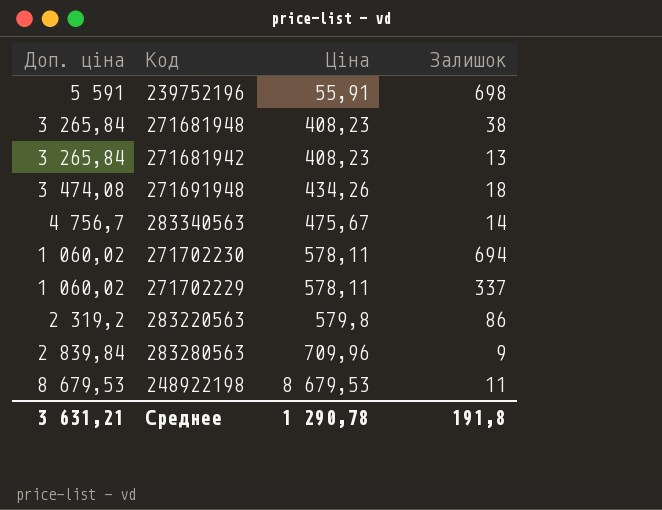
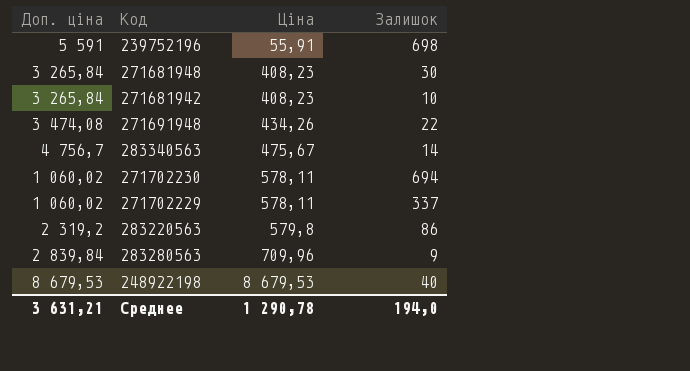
271681948 | Залишок: 38 -> 30
271681942 | Залишок: 13 -> 10
271691948 | Залишок: 18 -> 22
248922198 | Залишок: 11 -> 40
Среднее | Залишок: 191,8 -> 194,0

